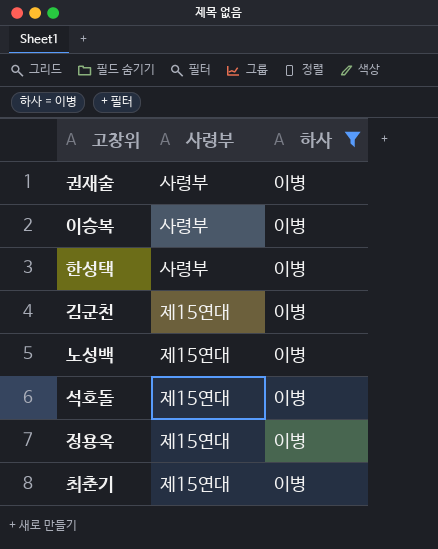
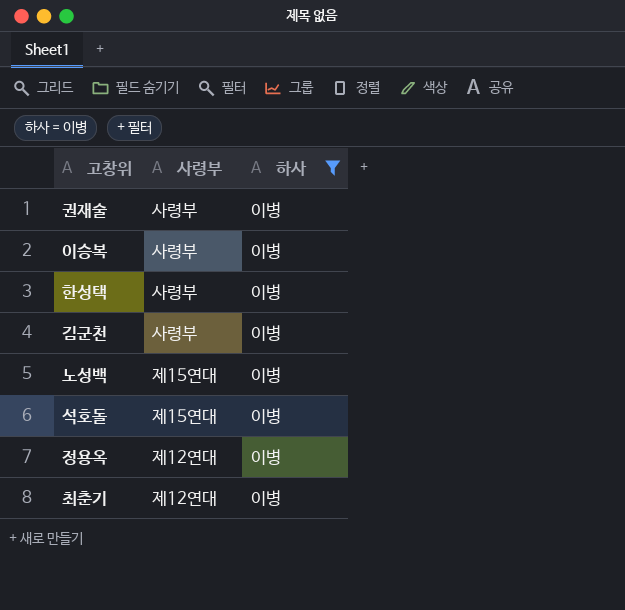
김군천 | 사령부: 제15연대 -> 사령부
정용옥 | 사령부: 제15연대 -> 제12연대
최춘기 | 사령부: 제15연대 -> 제12연대

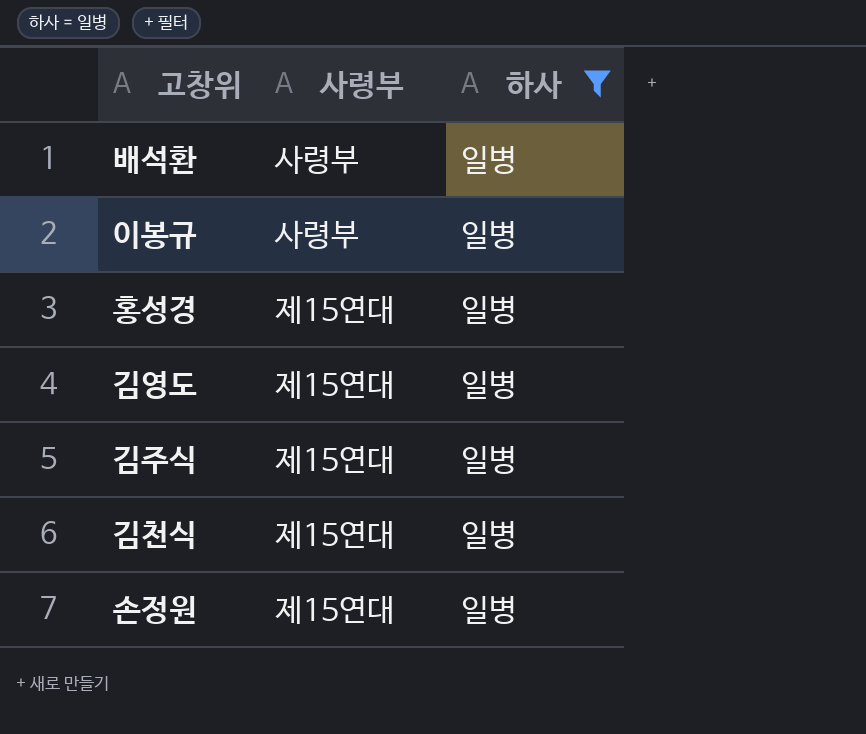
filter: 하사 = 이병 -> 하사 = 일병

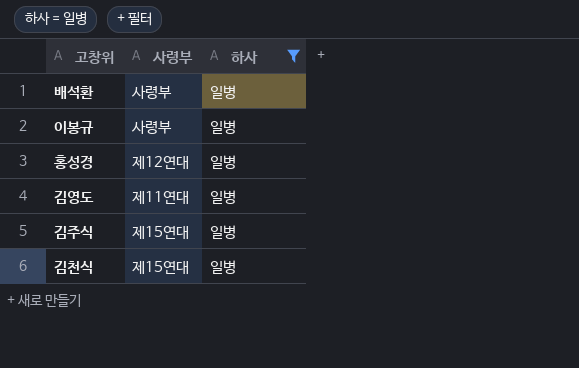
row 손정원: 제15연대 | 일병 -> none
홍성경 | 사령부: 제15연대 -> 제12연대
김영도 | 사령부: 제15연대 -> 제11연대

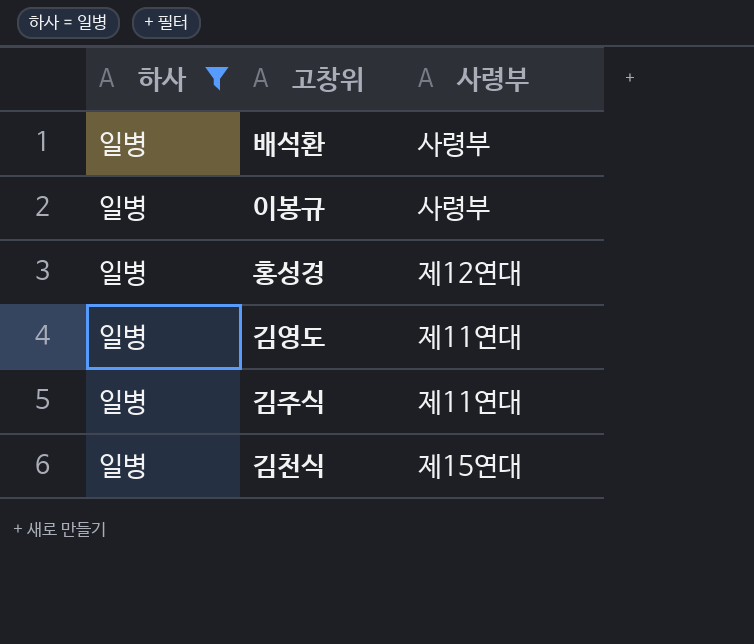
column 하사 | position: 3 -> 1
김주식 | 사령부: 제15연대 -> 제11연대

